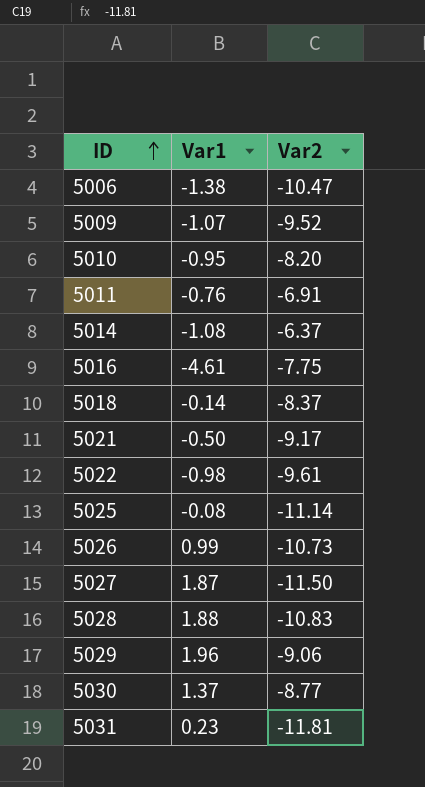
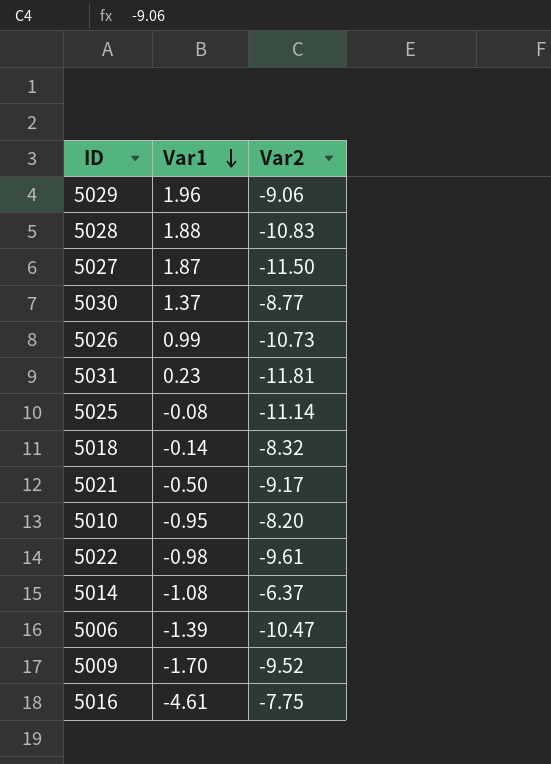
row order: ID ascending -> Var1 descending
row 5011: -0.76 | -6.91 -> none
5018 | Var2: -8.37 -> -8.32
5006 | Var1: -1.38 -> -1.39
5009 | Var1: -1.07 -> -1.70

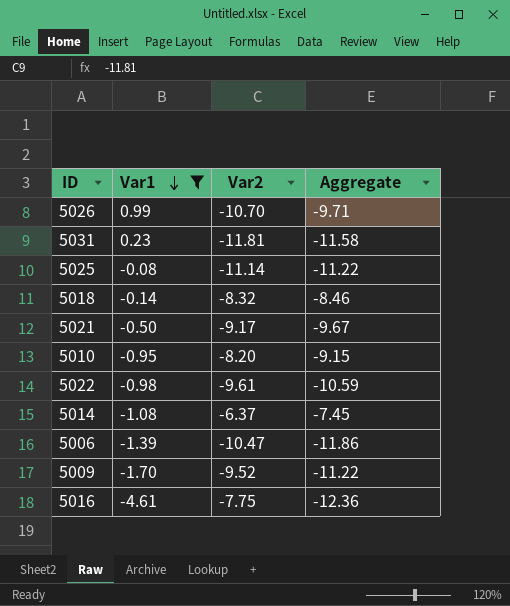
filter: none -> Var1 <= 0.99
column Aggregate | formula: none -> [Var1] + [Var2]
5026 | Var2: -10.73 -> -10.70

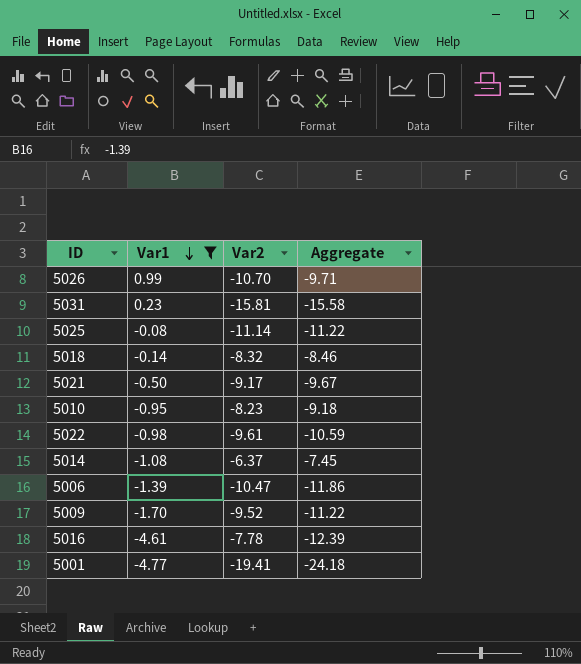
5031 | Var2: -11.81 -> -15.81
5031 | Aggregate: -11.58 -> -15.58
5010 | Var2: -8.20 -> -8.23
5010 | Aggregate: -9.15 -> -9.18
5016 | Var2: -7.75 -> -7.78
5016 | Aggregate: -12.36 -> -12.39
row 5001: none -> -4.77 | -19.41 | -24.18

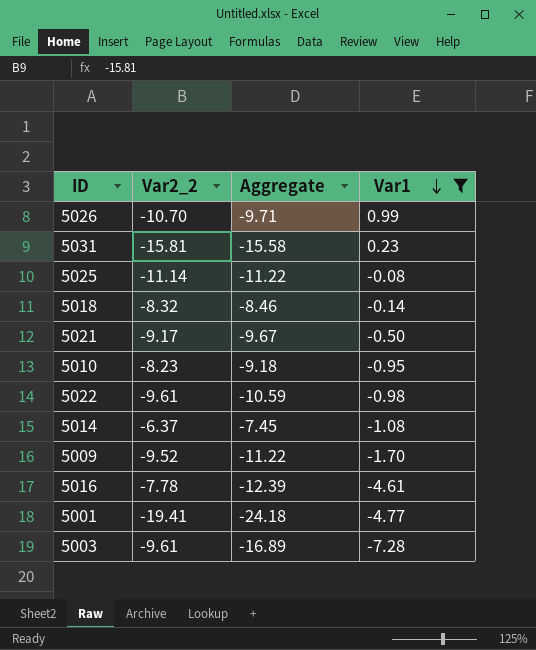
column name: Var2 -> Var2_2
column Var1 | position: 2 -> 4
row 5006: -1.39 | -10.47 | -11.86 -> none
row 5003: none -> -9.61 | -16.89 | -7.28

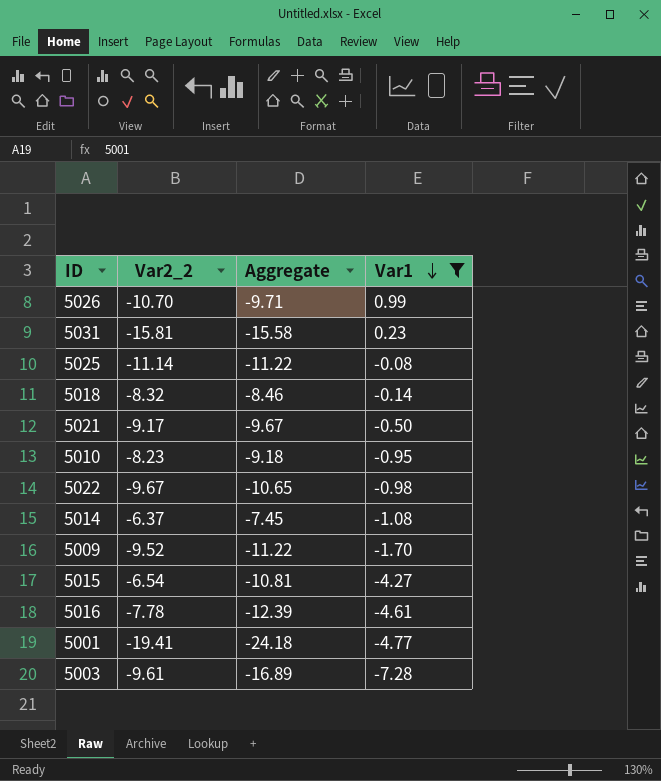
5022 | Var2_2: -9.61 -> -9.67
5022 | Aggregate: -10.59 -> -10.65
row 5015: none -> -6.54 | -10.81 | -4.27

